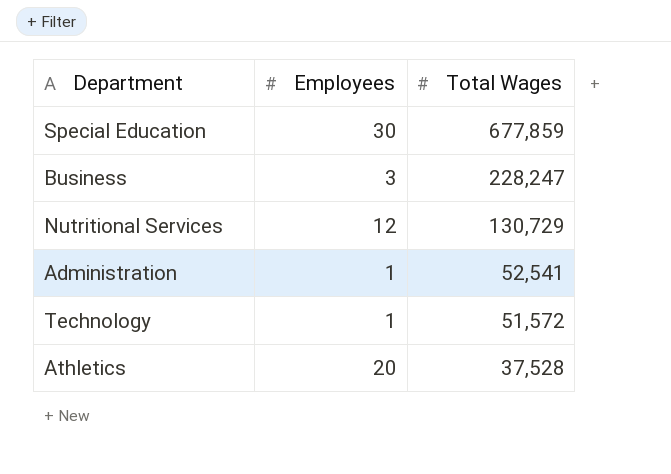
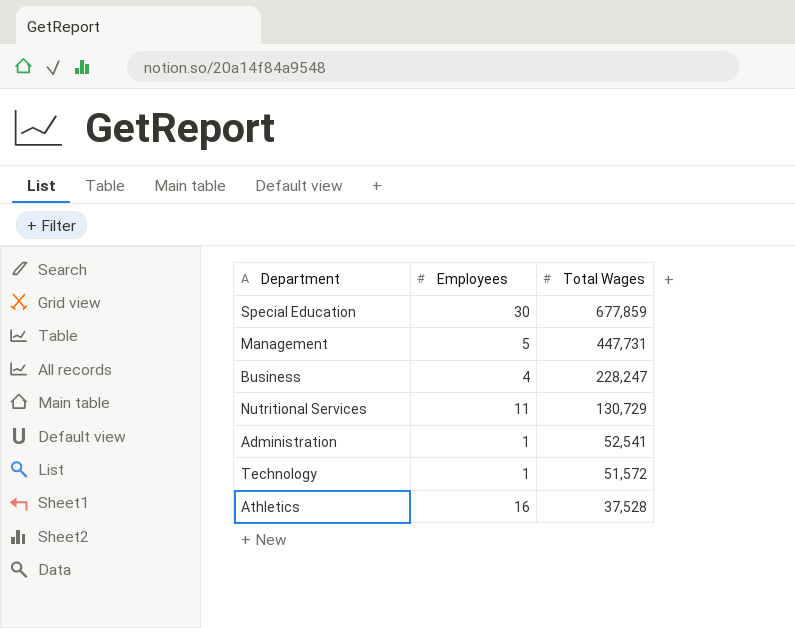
row Management: none -> 5 | 447,731
Business | Employees: 3 -> 4
Nutritional Services | Employees: 12 -> 11
Athletics | Employees: 20 -> 16

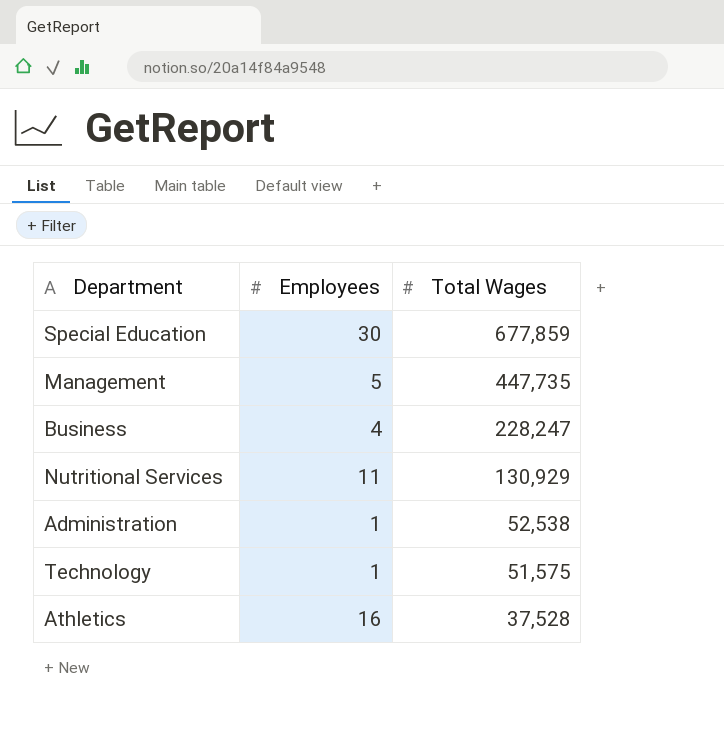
Management | Total Wages: 447,731 -> 447,735
Nutritional Services | Total Wages: 130,729 -> 130,929
Administration | Total Wages: 52,541 -> 52,538
Technology | Total Wages: 51,572 -> 51,575

